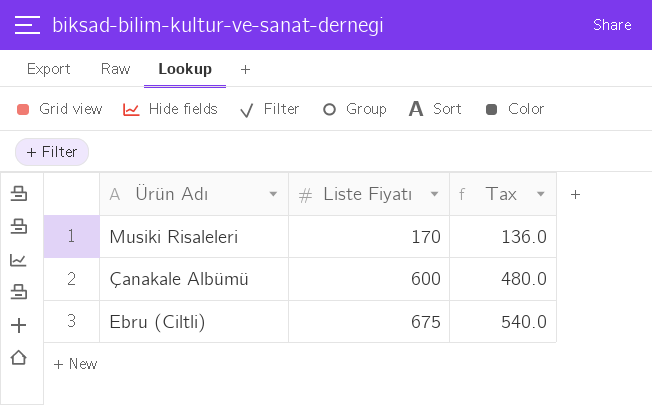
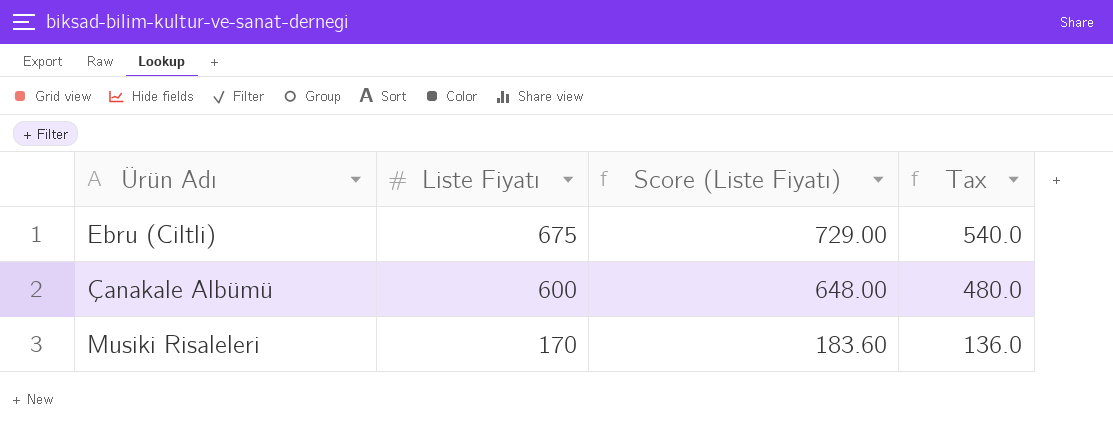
row order: Liste Fiyatı ascending -> Liste Fiyatı descending
column Score (Liste Fiyatı) | formula: none -> [Liste Fiyatı] * 1.08

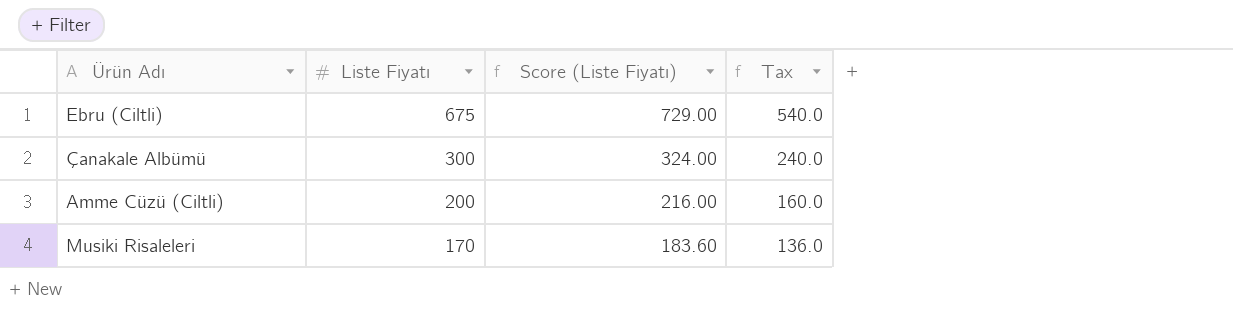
Çanakale Albümü | Liste Fiyatı: 600 -> 300
Çanakale Albümü | Score (Liste Fiyatı): 648.00 -> 324.00
Çanakale Albümü | Tax: 480.0 -> 240.0
row Amme Cüzü (Ciltli): none -> 200 | 216.00 | 160.0

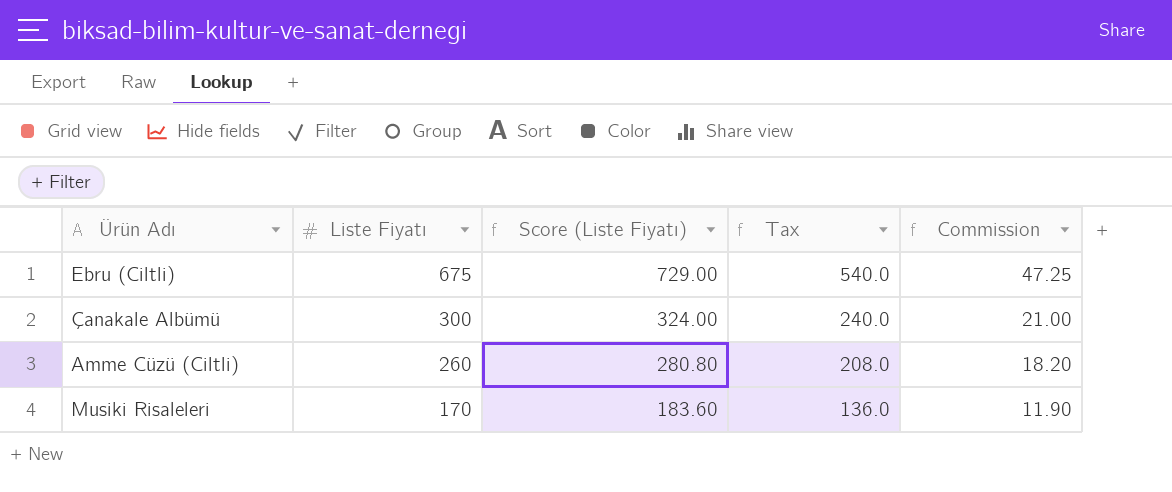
column Commission | formula: none -> [Liste Fiyatı] * 0.07
Amme Cüzü (Ciltli) | Liste Fiyatı: 200 -> 260
Amme Cüzü (Ciltli) | Score (Liste Fiyatı): 216.00 -> 280.80
Amme Cüzü (Ciltli) | Tax: 160.0 -> 208.0

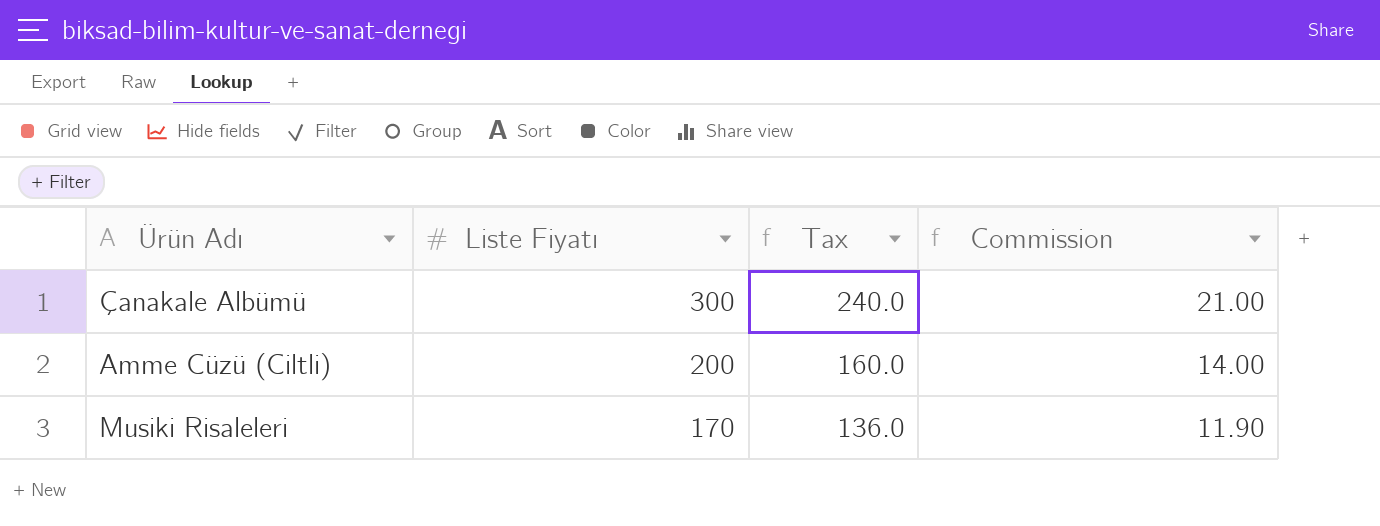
column Score (Liste Fiyatı) | formula: [Liste Fiyatı] * 1.08 -> none
row Ebru (Ciltli): 675 | 729.00 | 540.0 | 47.25 -> none
Amme Cüzü (Ciltli) | Liste Fiyatı: 260 -> 200
Amme Cüzü (Ciltli) | Tax: 208.0 -> 160.0
Amme Cüzü (Ciltli) | Commission: 18.20 -> 14.00

